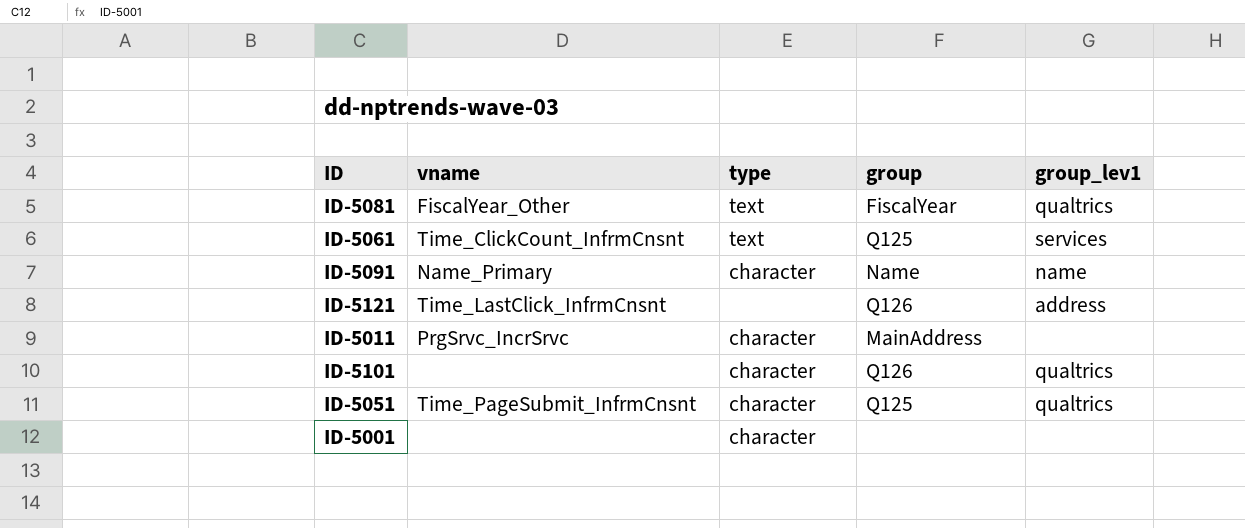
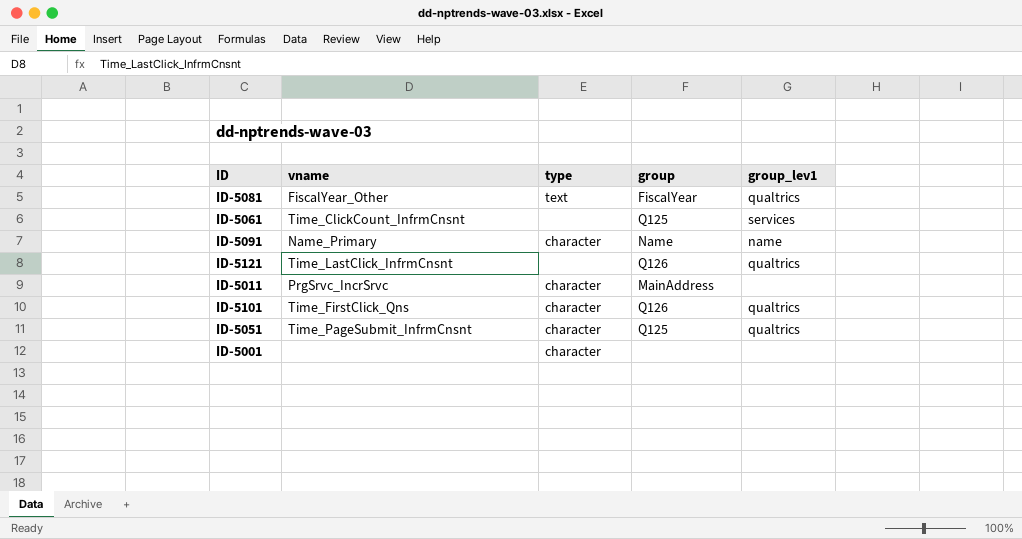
ID-5061 | type: text -> none
ID-5121 | group_lev1: address -> qualtrics
ID-5101 | vname: none -> Time_FirstClick_Qns

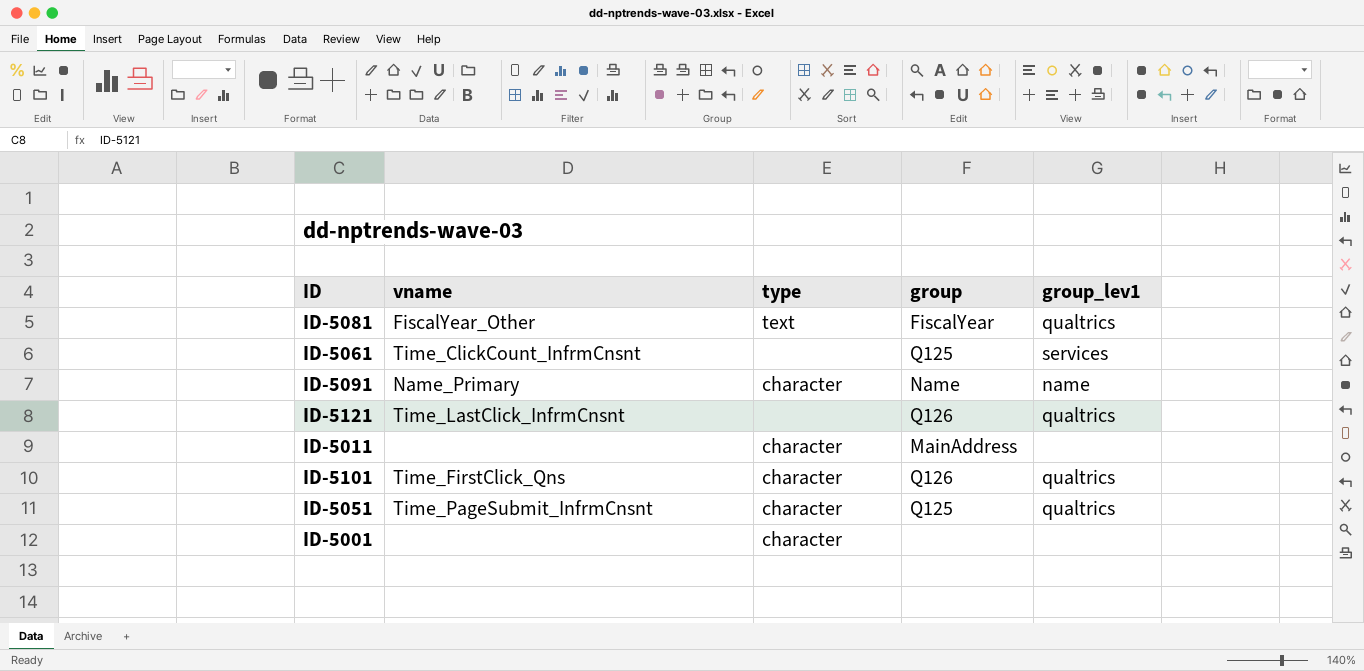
ID-5011 | vname: PrgSrvc_IncrSrvc -> none

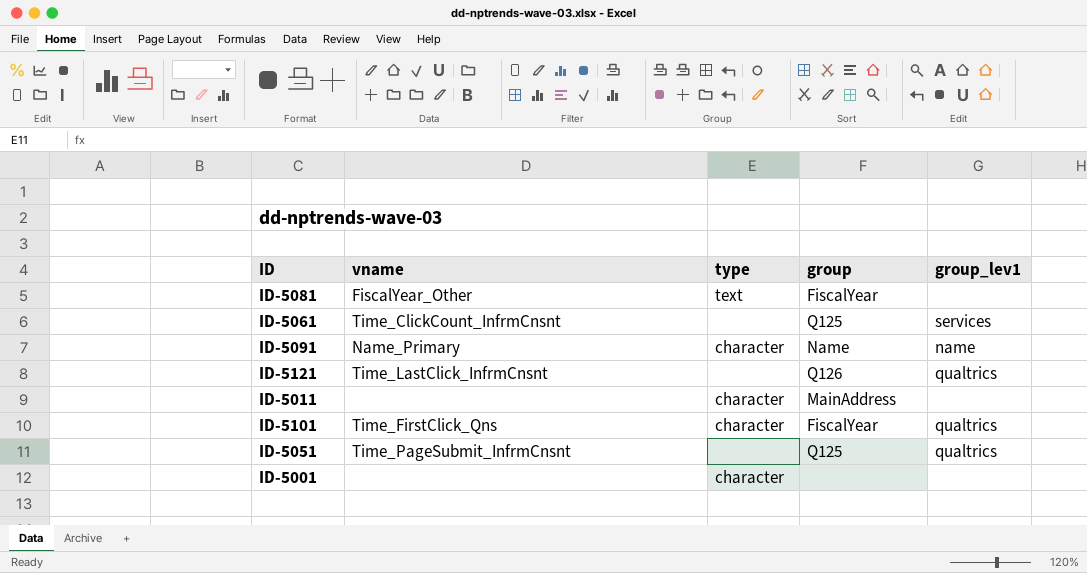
ID-5081 | group_lev1: qualtrics -> none
ID-5101 | group: Q126 -> FiscalYear
ID-5051 | type: character -> none

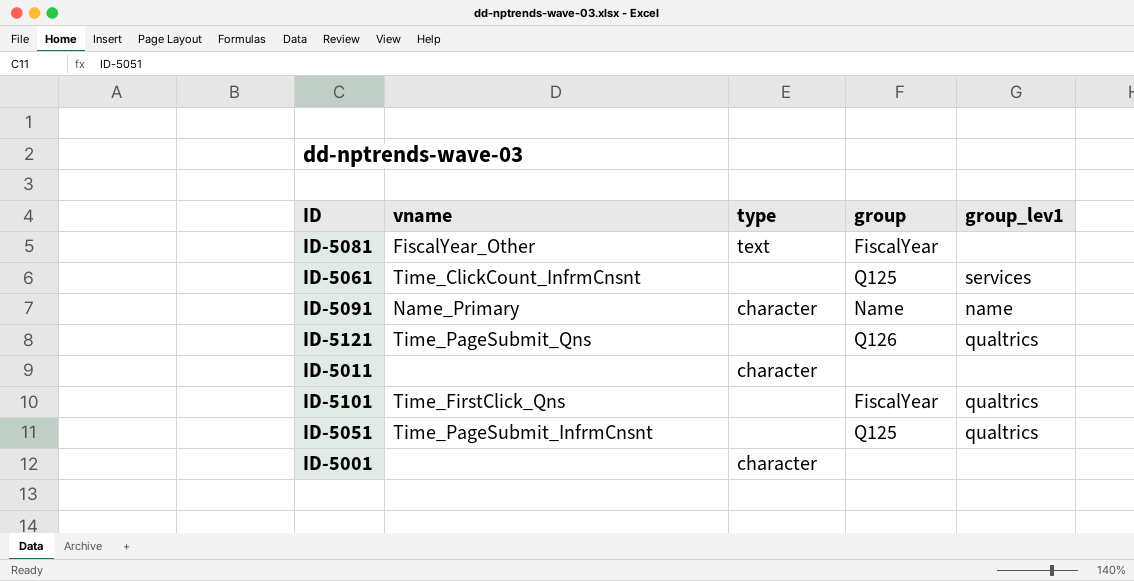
ID-5121 | vname: Time_LastClick_InfrmCnsnt -> Time_PageSubmit_Qns
ID-5011 | group: MainAddress -> none
ID-5101 | type: character -> none

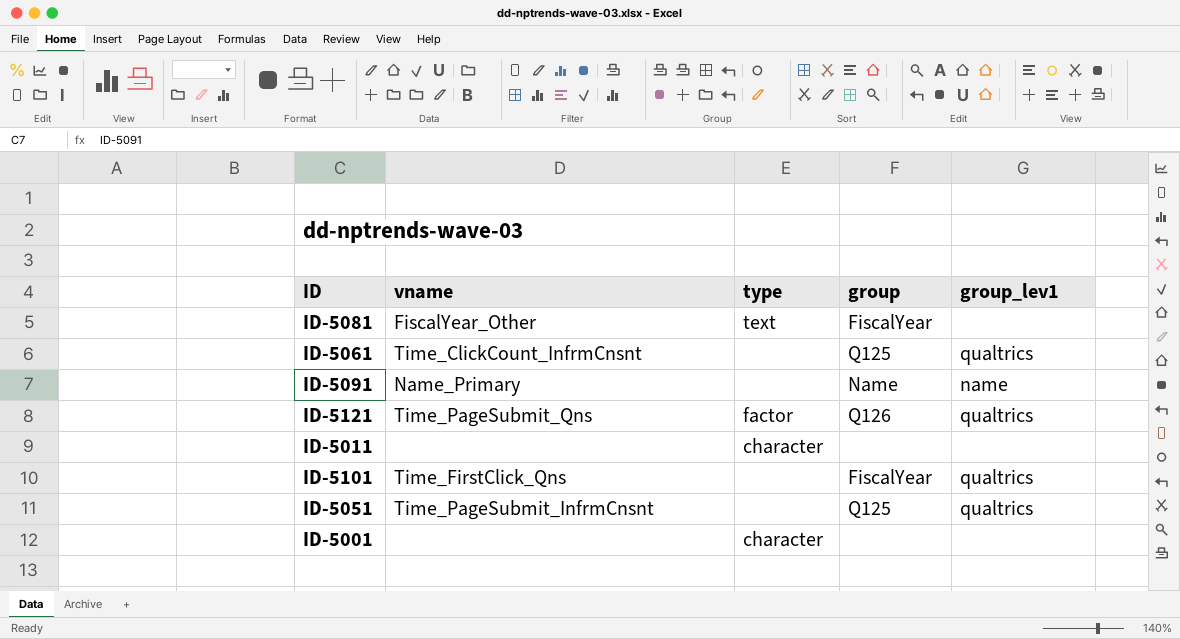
ID-5061 | group_lev1: services -> qualtrics
ID-5091 | type: character -> none
ID-5121 | type: none -> factor

